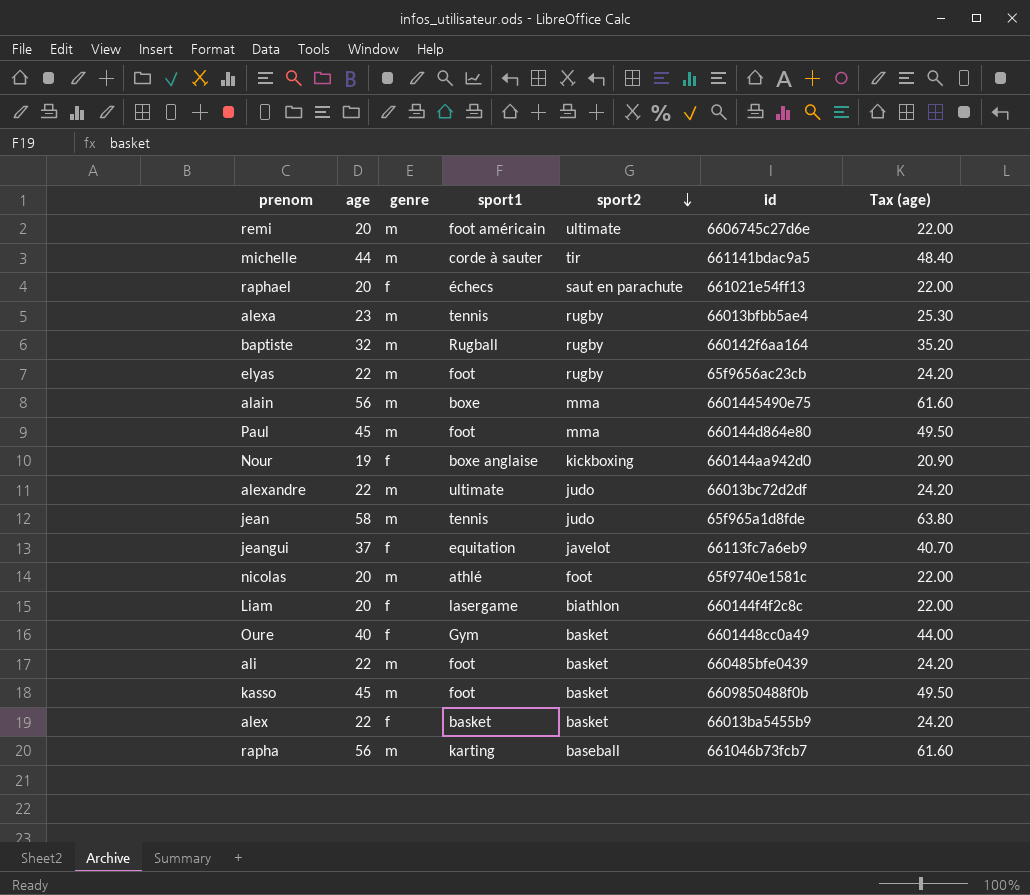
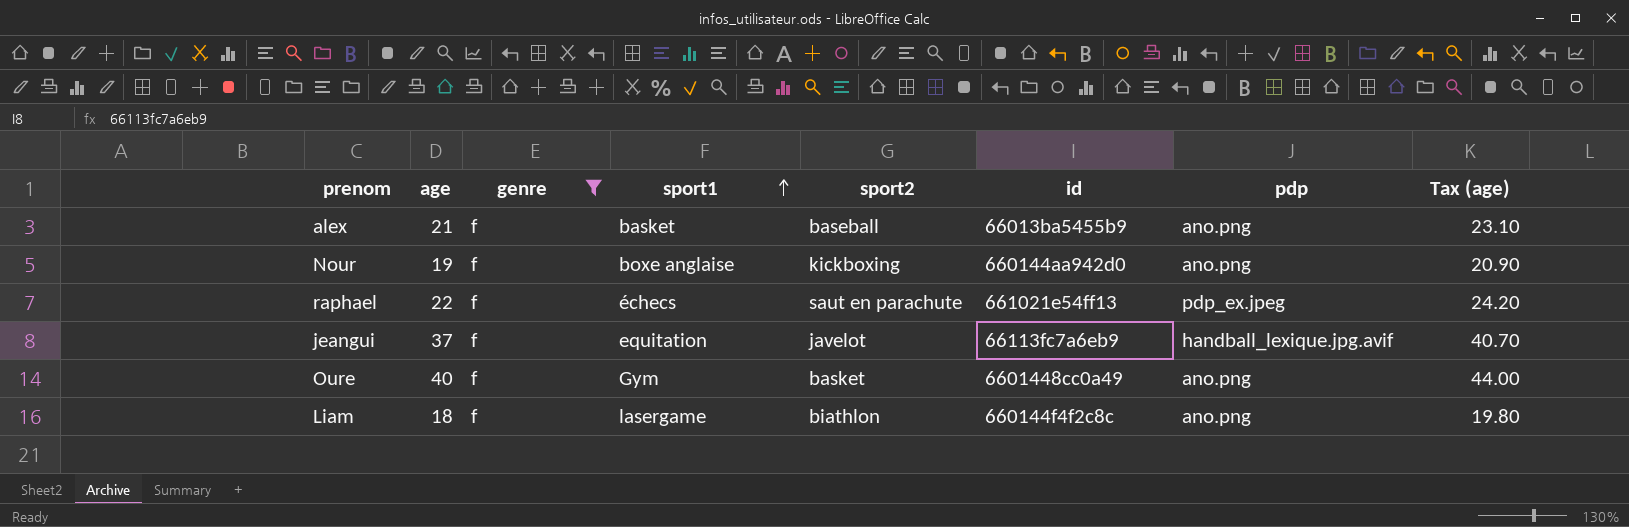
filter: none -> genre = f
row order: sport2 descending -> sport1 ascending
column pdp | position: none -> 7
alex | age: 22 -> 21
alex | sport2: basket -> baseball
alex | Tax (age): 24.20 -> 23.10
raphael | age: 20 -> 22
raphael | Tax (age): 22.00 -> 24.20
Liam | age: 20 -> 18
Liam | Tax (age): 22.00 -> 19.80

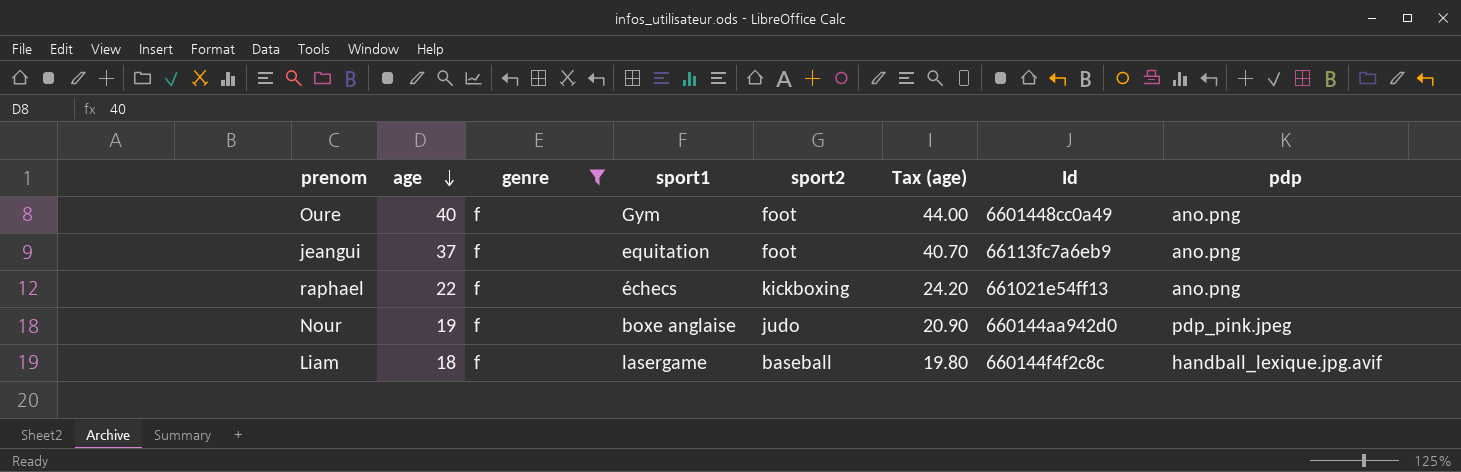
row order: sport1 ascending -> age descending
column Tax (age) | position: 8 -> 6
column name: id -> Id
row alex: 21 | f | basket | baseball | 66013ba5455b9 | ano.png | 23.10 -> none
Oure | sport2: basket -> foot
jeangui | sport2: javelot -> foot
jeangui | pdp: handball_lexique.jpg.avif -> ano.png
raphael | sport2: saut en parachute -> kickboxing
raphael | pdp: pdp_ex.jpeg -> ano.png
Nour | sport2: kickboxing -> judo
Nour | pdp: ano.png -> pdp_pink.jpeg
Liam | sport2: biathlon -> baseball
Liam | pdp: ano.png -> handball_lexique.jpg.avif

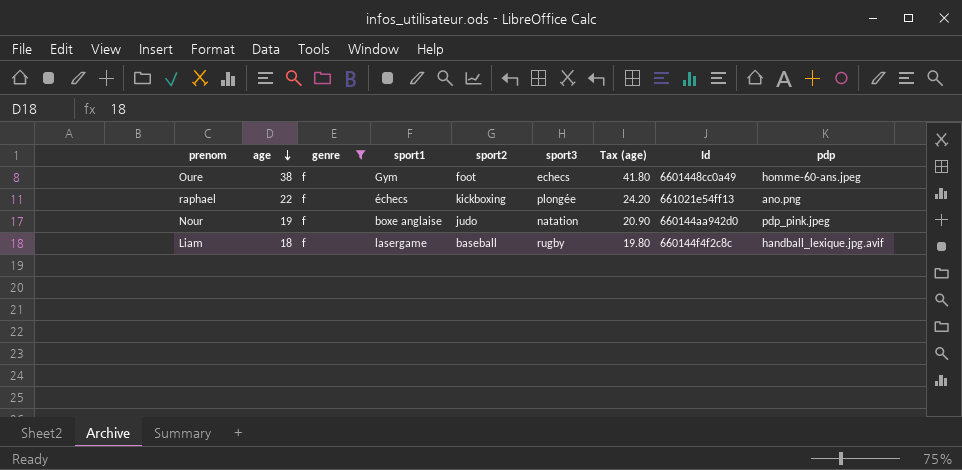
column sport3 | position: none -> 6
row jeangui: 37 | f | equitation | foot | 40.70 | 66113fc7a6eb9 | ano.png -> none
Oure | age: 40 -> 38
Oure | Tax (age): 44.00 -> 41.80
Oure | pdp: ano.png -> homme-60-ans.jpeg

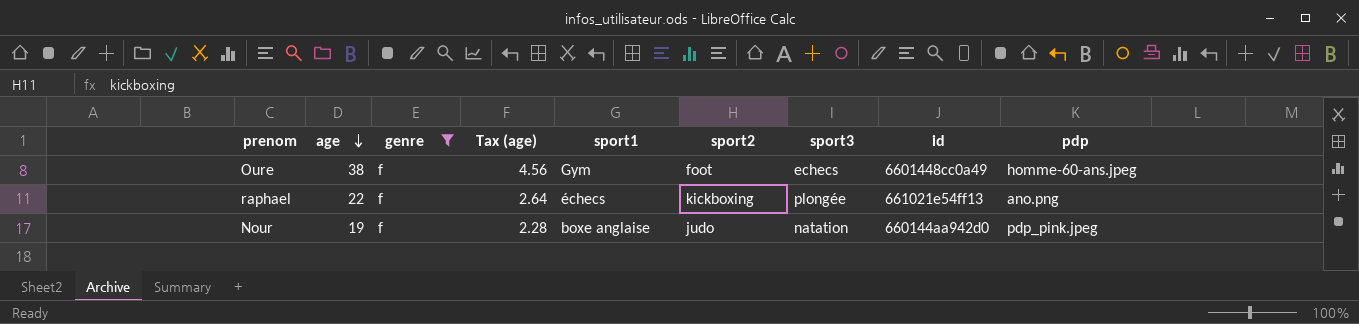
column Tax (age) | formula: [age] * 1.1 -> [age] * 0.12
column Tax (age) | position: 7 -> 4
column name: Id -> id
row Liam: 18 | f | lasergame | baseball | rugby | 19.80 | 660144f4f2c8c | handball_lexique.jpg.avif -> none

